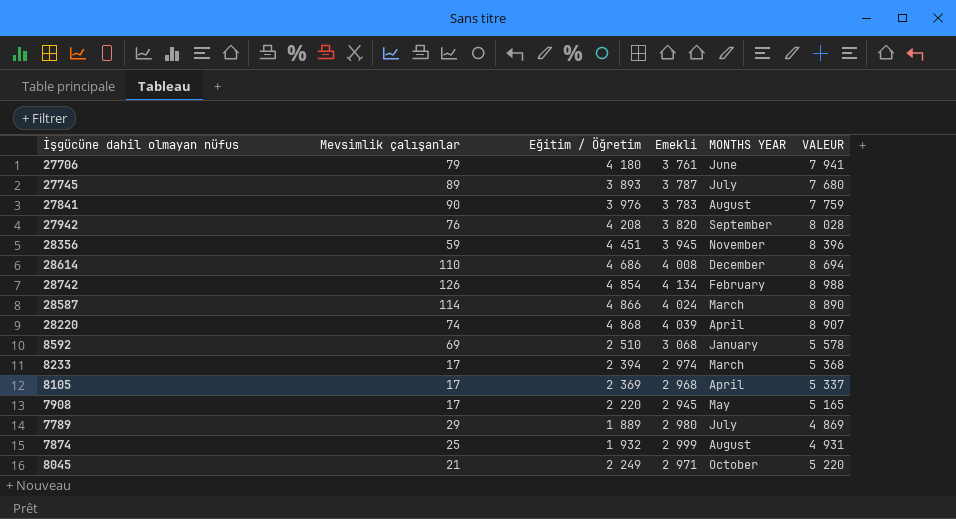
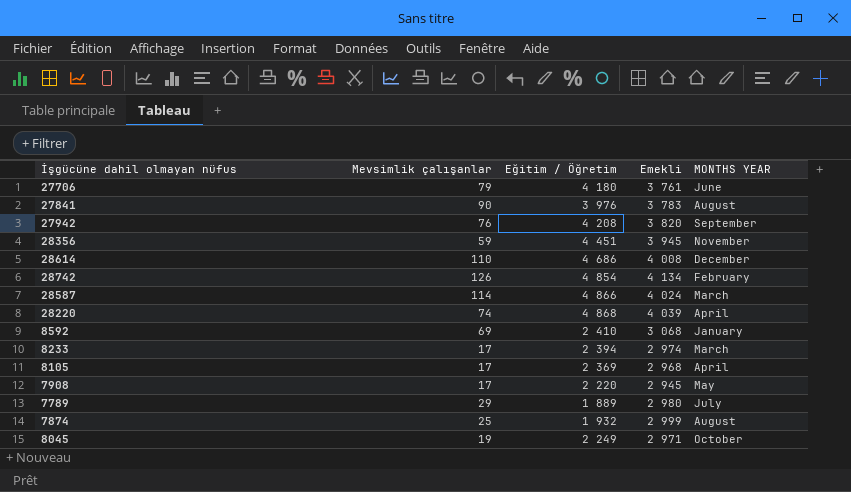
column VALEUR | formula: [Eğitim / Öğretim] + [Emekli] -> none
row 27745: 89 | 3 893 | 3 787 | July | 7 680 -> none
8592 | Eğitim / Öğretim: 2 510 -> 2 410
8045 | Mevsimlik çalışanlar: 21 -> 19

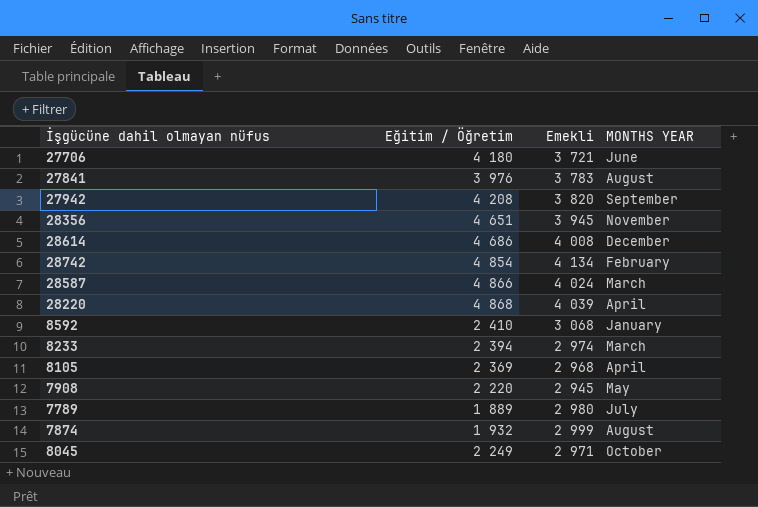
column Mevsimlik çalışanlar | position: 2 -> none
27706 | Emekli: 3 761 -> 3 721
28356 | Eğitim / Öğretim: 4 451 -> 4 651

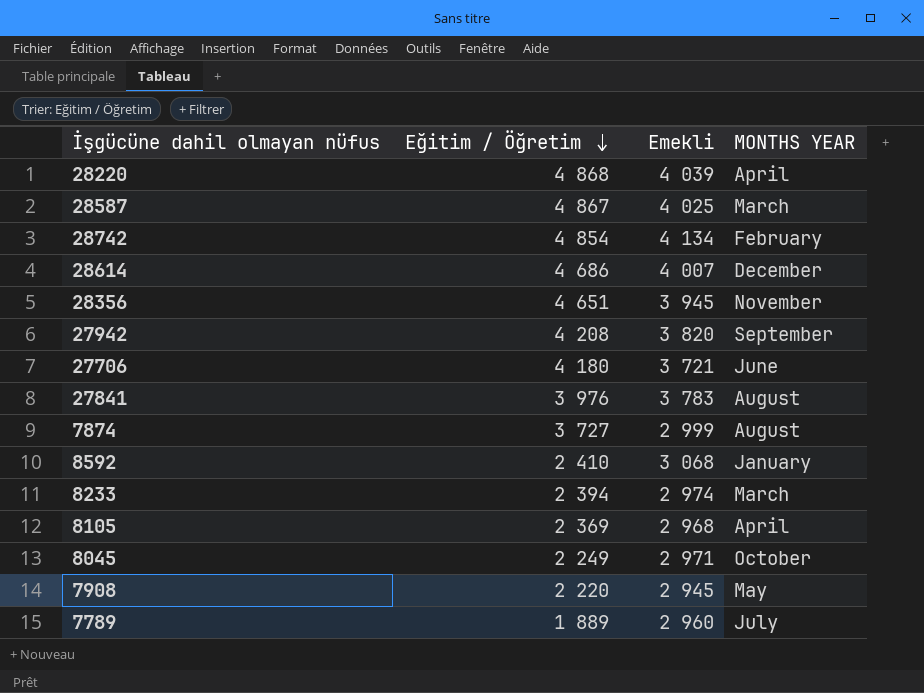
row order: none -> Eğitim / Öğretim descending
28587 | Eğitim / Öğretim: 4 866 -> 4 867
28587 | Emekli: 4 024 -> 4 025
28614 | Emekli: 4 008 -> 4 007
7874 | Eğitim / Öğretim: 1 932 -> 3 727
7789 | Emekli: 2 980 -> 2 960

